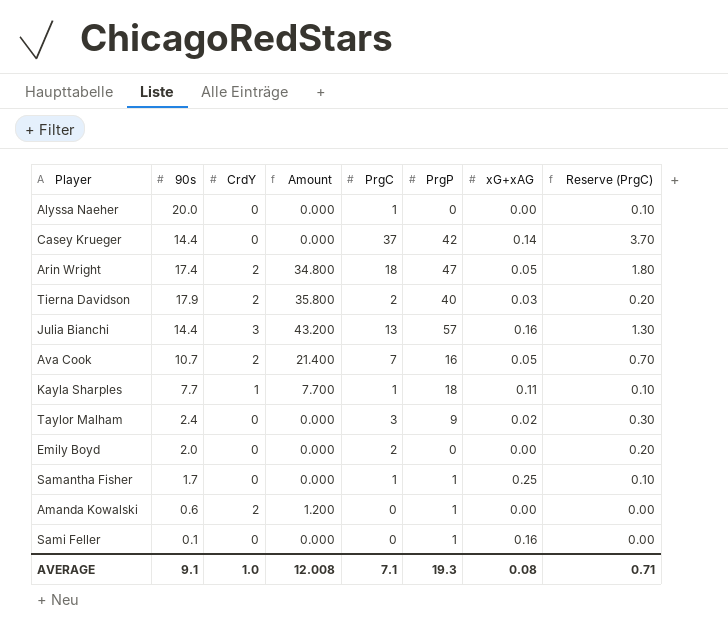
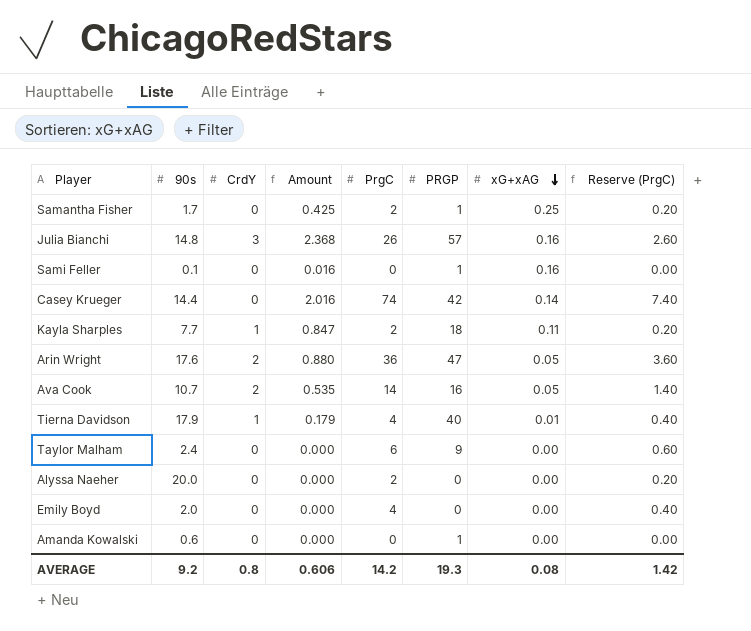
row order: none -> xG+xAG descending
column Amount | formula: [90s] * [CrdY] -> [90s] * [xG+xAG]
column name: PrgP -> PRGP
Samantha Fisher | PrgC: 1 -> 2
Samantha Fisher | Reserve (PrgC): 0.10 -> 0.20
Julia Bianchi | 90s: 14.4 -> 14.8
Julia Bianchi | PrgC: 13 -> 26
Julia Bianchi | Reserve (PrgC): 1.30 -> 2.60
Casey Krueger | PrgC: 37 -> 74
Casey Krueger | Reserve (PrgC): 3.70 -> 7.40
Kayla Sharples | PrgC: 1 -> 2
Kayla Sharples | Reserve (PrgC): 0.10 -> 0.20
Arin Wright | 90s: 17.4 -> 17.6
Arin Wright | PrgC: 18 -> 36
Arin Wright | Reserve (PrgC): 1.80 -> 3.60
Ava Cook | PrgC: 7 -> 14
Ava Cook | Reserve (PrgC): 0.70 -> 1.40
Tierna Davidson | CrdY: 2 -> 1
Tierna Davidson | PrgC: 2 -> 4
Tierna Davidson | xG+xAG: 0.03 -> 0.01
Tierna Davidson | Reserve (PrgC): 0.20 -> 0.40
Taylor Malham | PrgC: 3 -> 6
Taylor Malham | xG+xAG: 0.02 -> 0.00
Taylor Malham | Reserve (PrgC): 0.30 -> 0.60
Alyssa Naeher | PrgC: 1 -> 2
Alyssa Naeher | Reserve (PrgC): 0.10 -> 0.20
Emily Boyd | PrgC: 2 -> 4
Emily Boyd | Reserve (PrgC): 0.20 -> 0.40
Amanda Kowalski | CrdY: 2 -> 0
AVERAGE | 90s: 9.1 -> 9.2
AVERAGE | CrdY: 1.0 -> 0.8
AVERAGE | Amount: 12.008 -> 0.606
AVERAGE | PrgC: 7.1 -> 14.2
AVERAGE | Reserve (PrgC): 0.71 -> 1.42

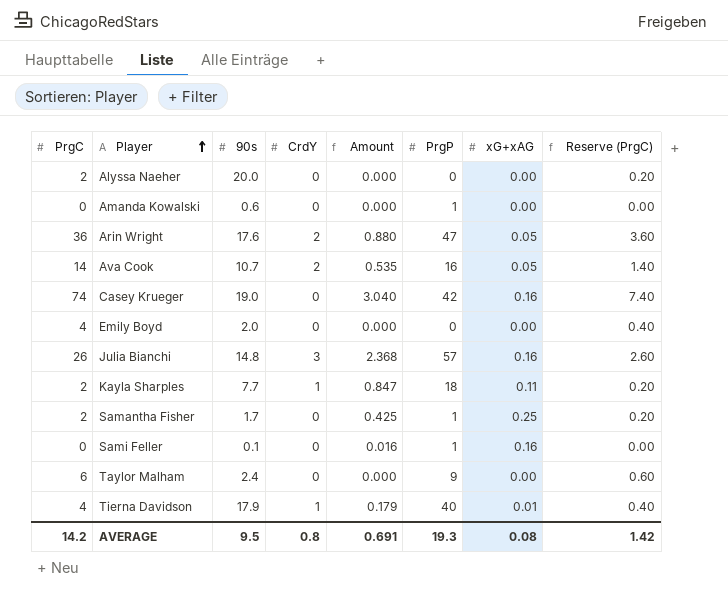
row order: xG+xAG descending -> Player ascending
column PrgC | position: 5 -> 1
column name: PRGP -> PrgP
Casey Krueger | 90s: 14.4 -> 19.0
Casey Krueger | Amount: 2.016 -> 3.040
Casey Krueger | xG+xAG: 0.14 -> 0.16
AVERAGE | 90s: 9.2 -> 9.5
AVERAGE | Amount: 0.606 -> 0.691

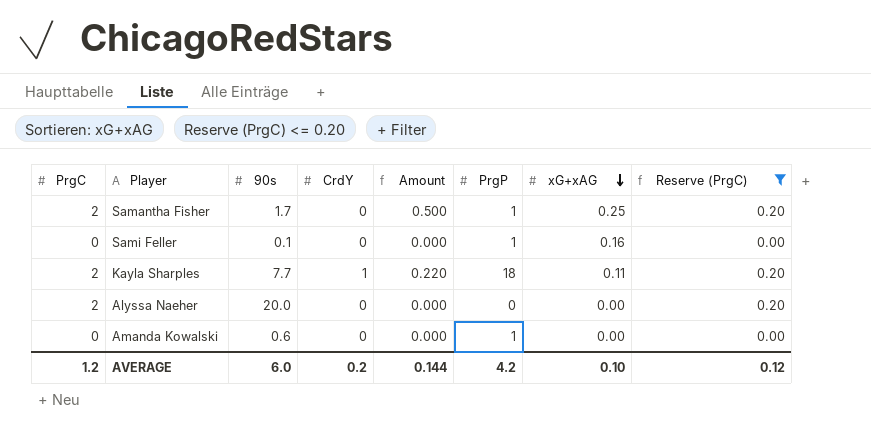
filter: none -> Reserve (PrgC) <= 0.20
row order: Player ascending -> xG+xAG descending
column Amount | formula: [90s] * [xG+xAG] -> [PrgC] * [xG+xAG]
AVERAGE | PrgC: 14.2 -> 1.2
AVERAGE | 90s: 9.5 -> 6.0
AVERAGE | CrdY: 0.8 -> 0.2
AVERAGE | Amount: 0.691 -> 0.144
AVERAGE | PrgP: 19.3 -> 4.2
AVERAGE | xG+xAG: 0.08 -> 0.10
AVERAGE | Reserve (PrgC): 1.42 -> 0.12

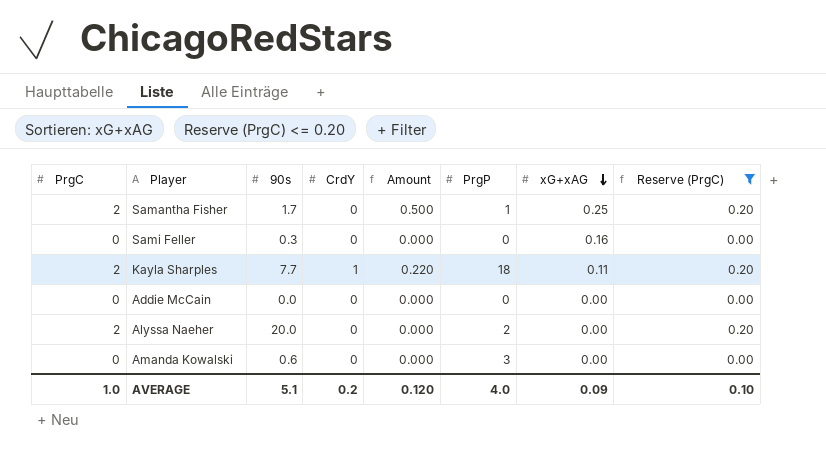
Sami Feller | 90s: 0.1 -> 0.3
Sami Feller | PrgP: 1 -> 0
row Addie McCain: none -> 0 | 0.0 | 0 | 0.000 | 0 | 0.00 | 0.00
Alyssa Naeher | PrgP: 0 -> 2
Amanda Kowalski | PrgP: 1 -> 3
AVERAGE | PrgC: 1.2 -> 1.0
AVERAGE | 90s: 6.0 -> 5.1
AVERAGE | Amount: 0.144 -> 0.120
AVERAGE | PrgP: 4.2 -> 4.0
AVERAGE | xG+xAG: 0.10 -> 0.09
AVERAGE | Reserve (PrgC): 0.12 -> 0.10

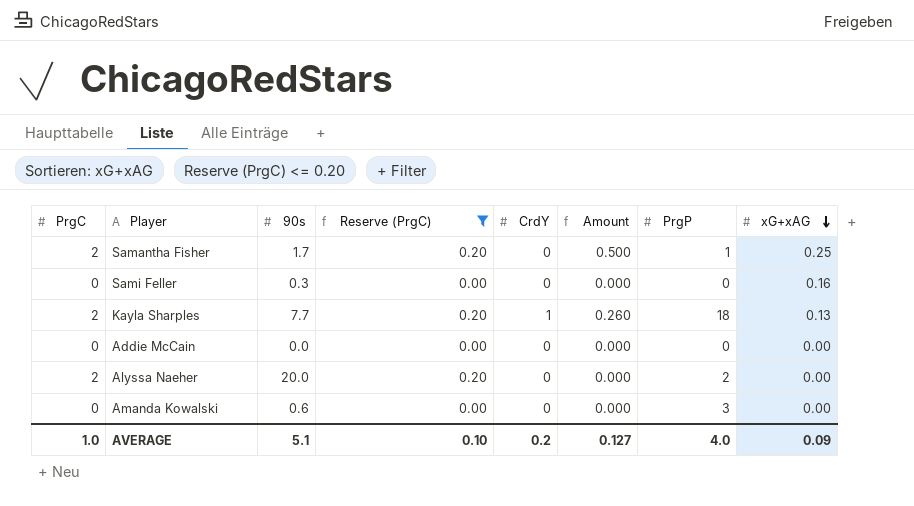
column Reserve (PrgC) | position: 8 -> 4
Kayla Sharples | Amount: 0.220 -> 0.260
Kayla Sharples | xG+xAG: 0.11 -> 0.13
AVERAGE | Amount: 0.120 -> 0.127

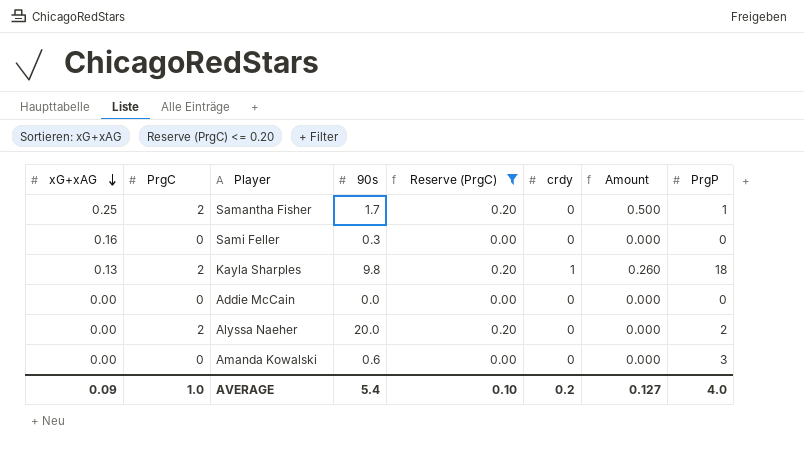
column xG+xAG | position: 8 -> 1
column name: CrdY -> crdy
Kayla Sharples | 90s: 7.7 -> 9.8
AVERAGE | 90s: 5.1 -> 5.4

